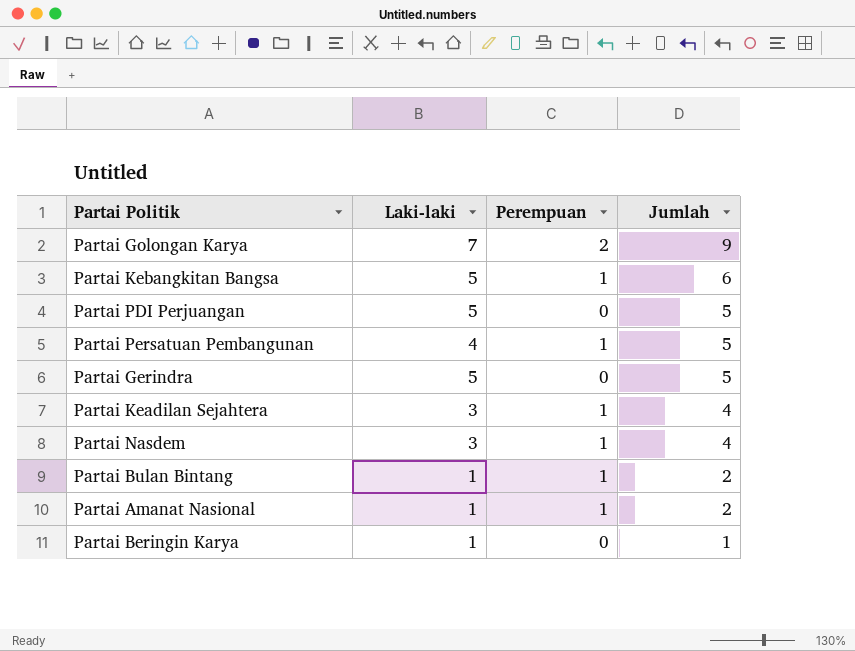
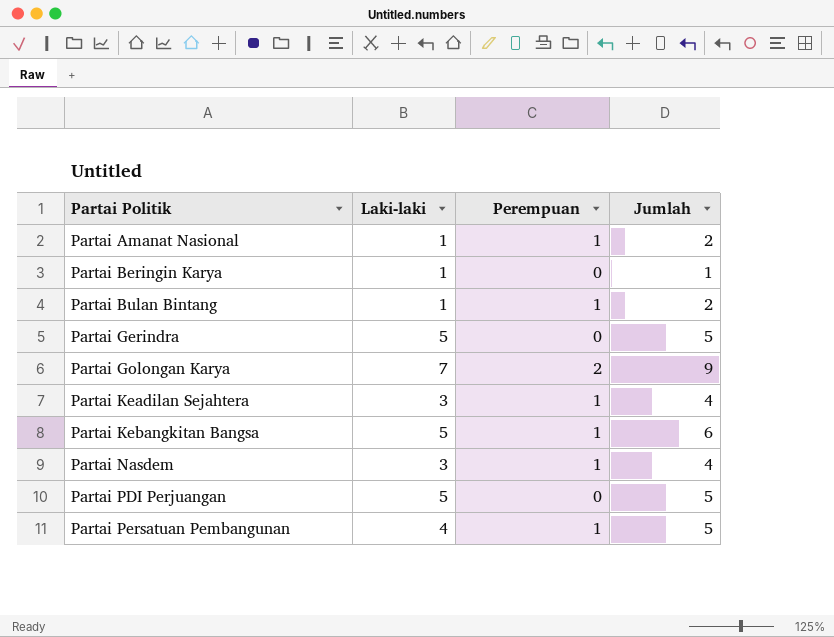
row order: Jumlah descending -> Partai Politik ascending

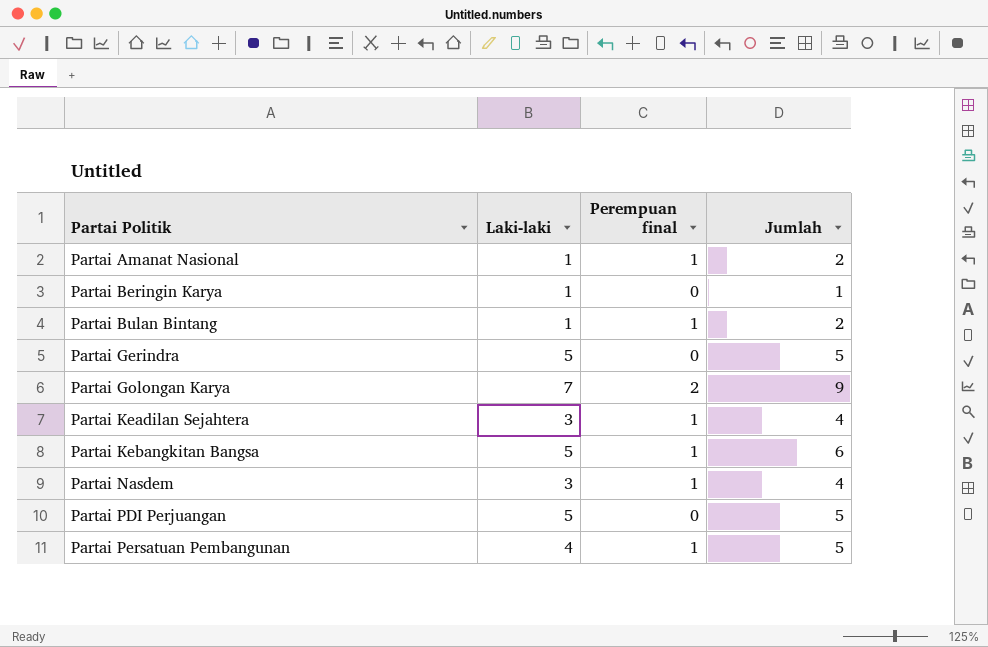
column name: Perempuan -> Perempuan final

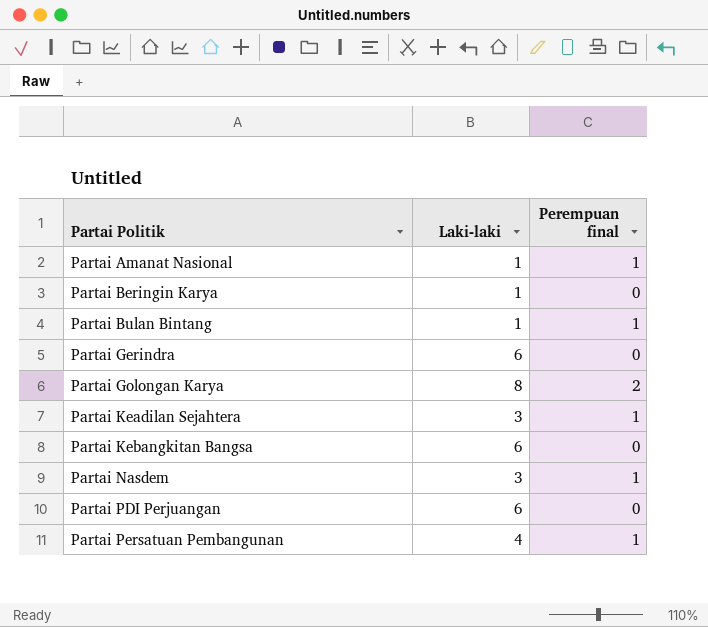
column Jumlah | formula: [Laki-laki] + [Perempuan final] -> none
Partai Gerindra | Laki-laki: 5 -> 6
Partai Golongan Karya | Laki-laki: 7 -> 8
Partai Kebangkitan Bangsa | Laki-laki: 5 -> 6
Partai Kebangkitan Bangsa | Perempuan final: 1 -> 0
Partai PDI Perjuangan | Laki-laki: 5 -> 6

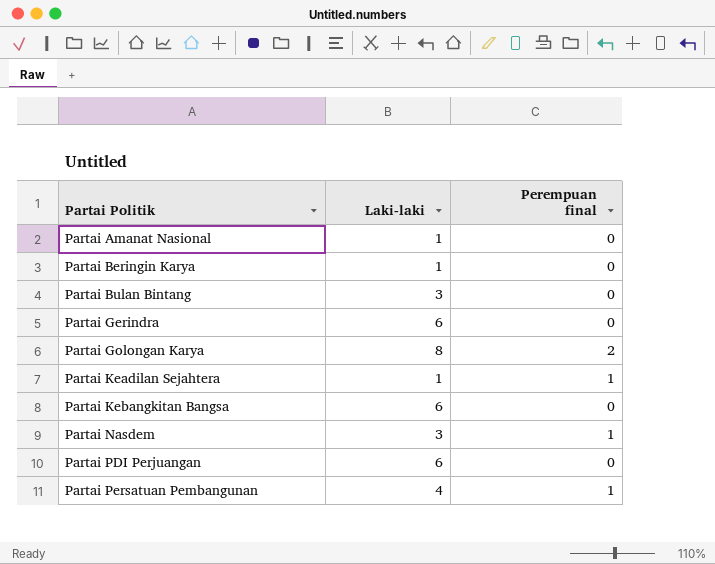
Partai Amanat Nasional | Perempuan final: 1 -> 0
Partai Bulan Bintang | Laki-laki: 1 -> 3
Partai Bulan Bintang | Perempuan final: 1 -> 0
Partai Keadilan Sejahtera | Laki-laki: 3 -> 1

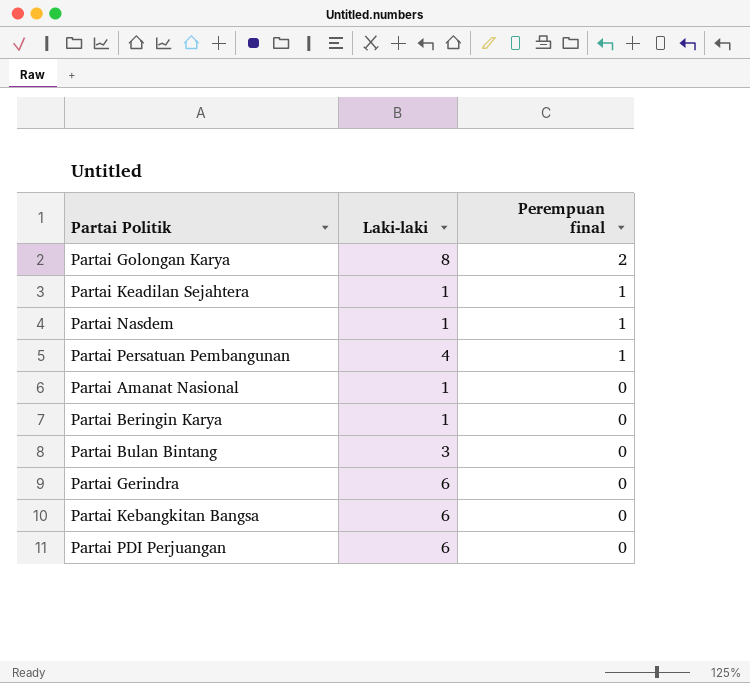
row order: Partai Politik ascending -> Perempuan final descending
Partai Nasdem | Laki-laki: 3 -> 1

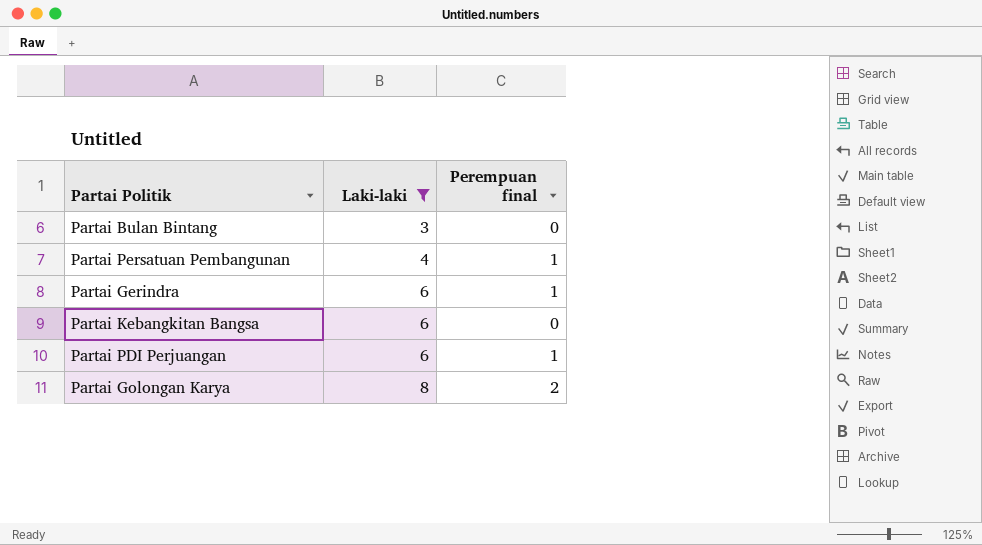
filter: none -> Laki-laki != 1
row order: Perempuan final descending -> Laki-laki ascending
Partai Gerindra | Perempuan final: 0 -> 1
Partai PDI Perjuangan | Perempuan final: 0 -> 1

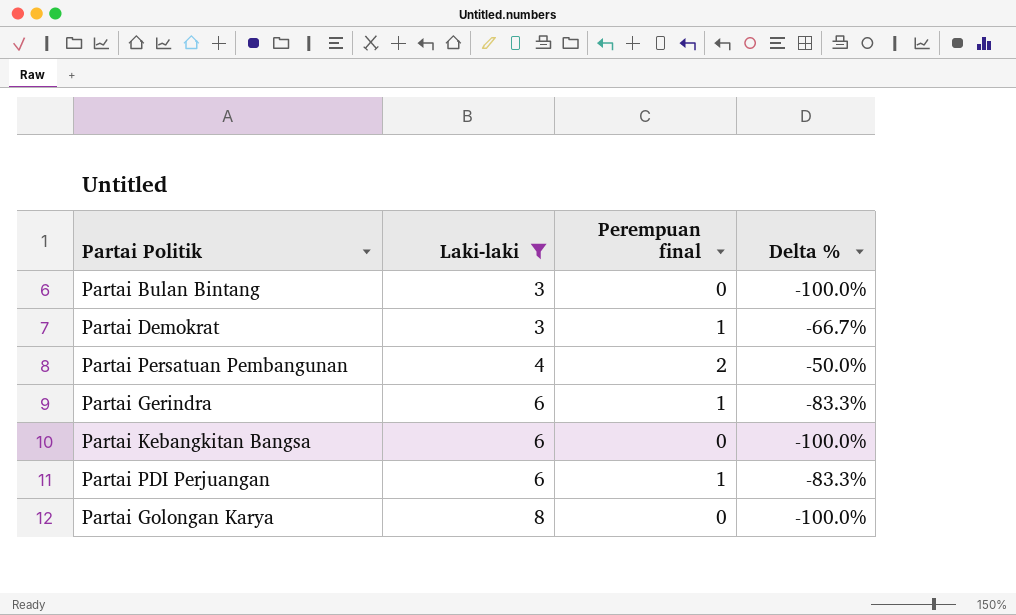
column Delta % | formula: none -> ([Perempuan final] - [Laki-laki]) / [Laki-laki]
row Partai Demokrat: none -> 3 | 1 | -66.7%
Partai Persatuan Pembangunan | Perempuan final: 1 -> 2
Partai Golongan Karya | Perempuan final: 2 -> 0

